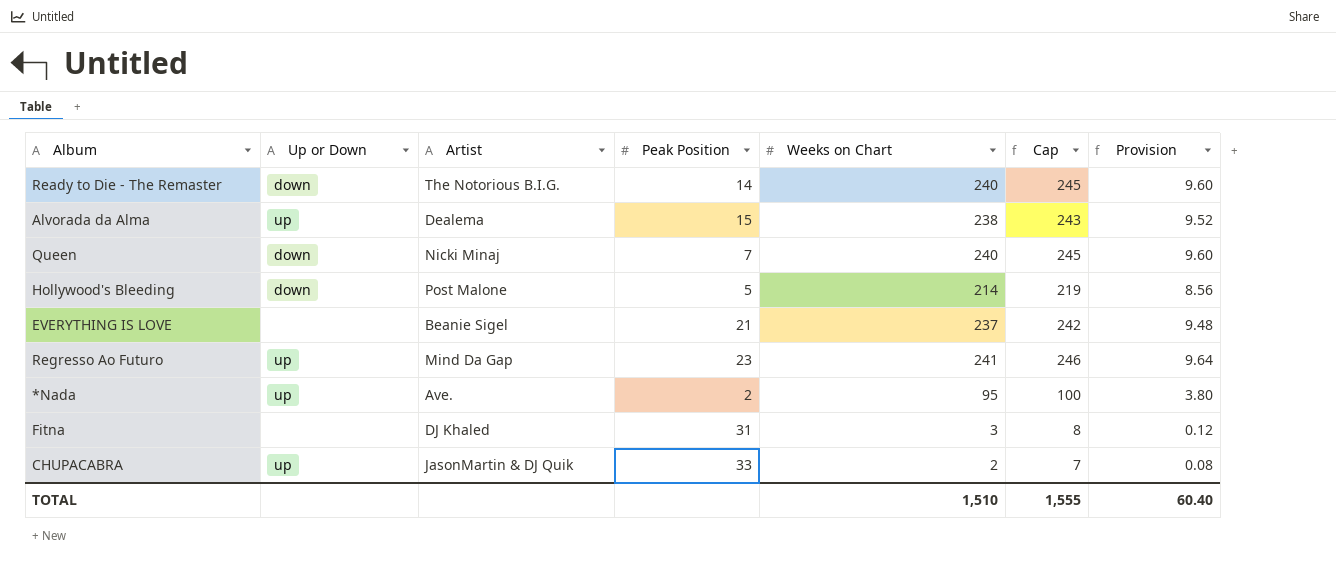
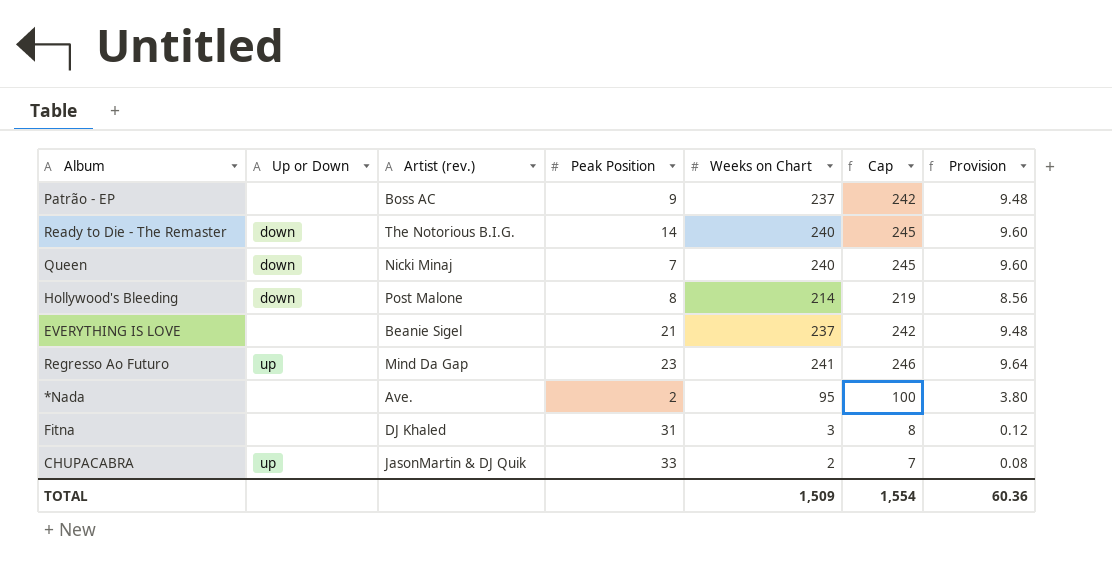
column name: Artist -> Artist (rev.)
row Alvorada da Alma: up | Dealema | 15 | 238 | 243 | 9.52 -> none
row Patrão - EP: none -> none | Boss AC | 9 | 237 | 242 | 9.48
Hollywood's Bleeding | Peak Position: 5 -> 8
*Nada | Up or Down: up -> none
TOTAL | Weeks on Chart: 1,510 -> 1,509
TOTAL | Cap: 1,555 -> 1,554
TOTAL | Provision: 60.40 -> 60.36

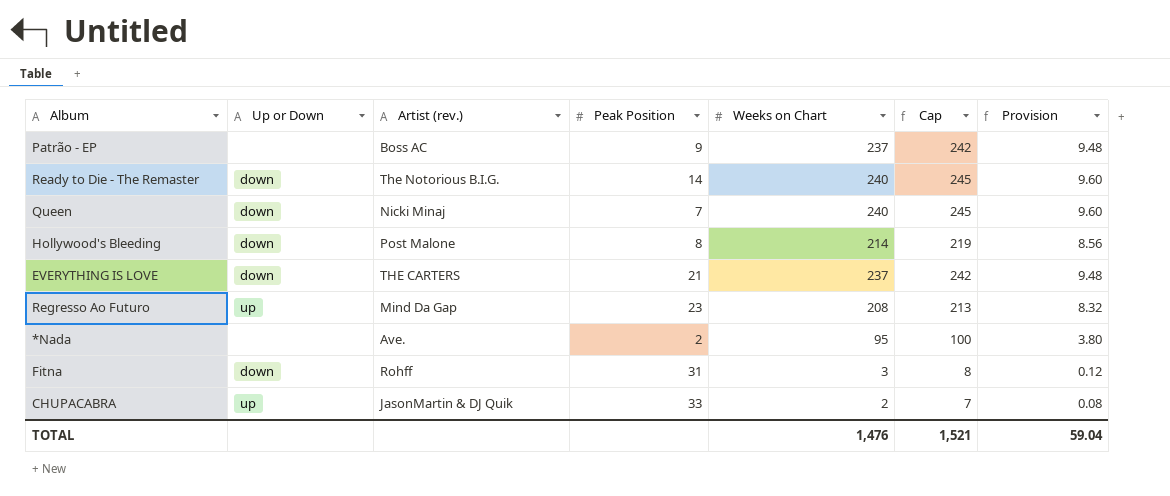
EVERYTHING IS LOVE | Up or Down: none -> down
EVERYTHING IS LOVE | Artist (rev.): Beanie Sigel -> THE CARTERS
Regresso Ao Futuro | Weeks on Chart: 241 -> 208
Regresso Ao Futuro | Cap: 246 -> 213
Regresso Ao Futuro | Provision: 9.64 -> 8.32
Fitna | Up or Down: none -> down
Fitna | Artist (rev.): DJ Khaled -> Rohff
TOTAL | Weeks on Chart: 1,509 -> 1,476
TOTAL | Cap: 1,554 -> 1,521
TOTAL | Provision: 60.36 -> 59.04

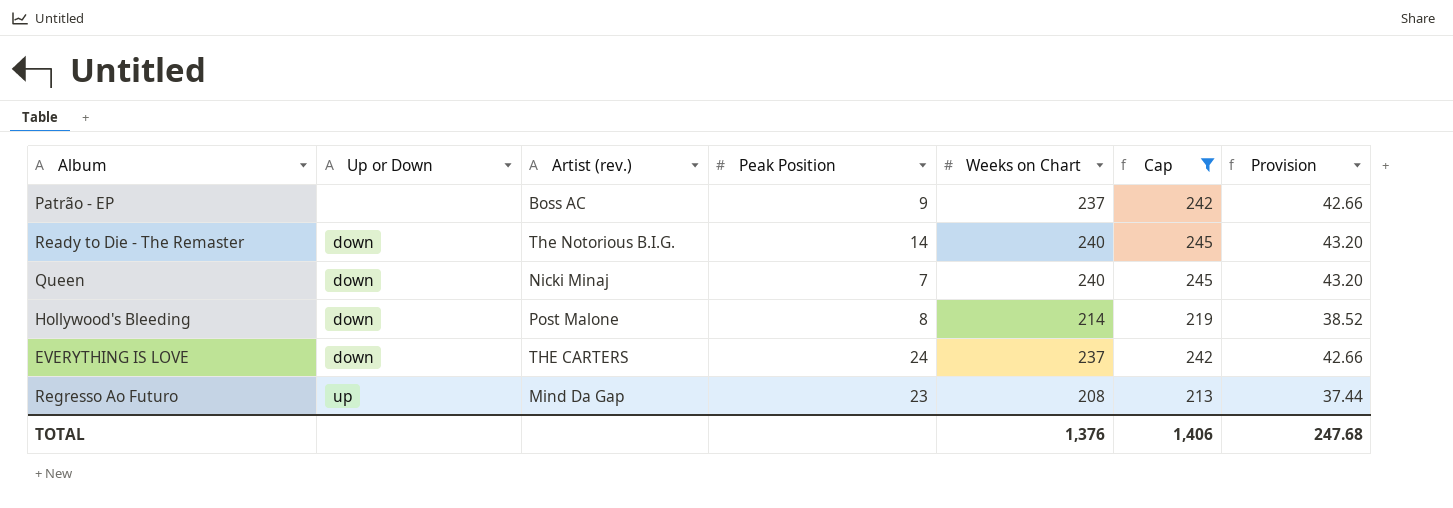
filter: none -> Cap >= 213
column Provision | formula: [Weeks on Chart] * 0.04 -> [Weeks on Chart] * 0.18
EVERYTHING IS LOVE | Peak Position: 21 -> 24
TOTAL | Weeks on Chart: 1,476 -> 1,376
TOTAL | Cap: 1,521 -> 1,406
TOTAL | Provision: 59.04 -> 247.68

